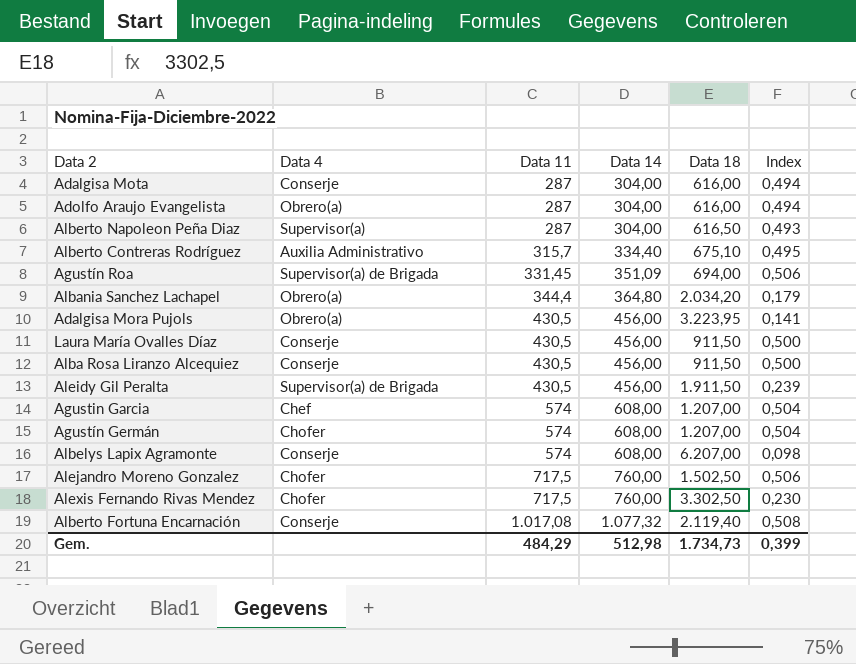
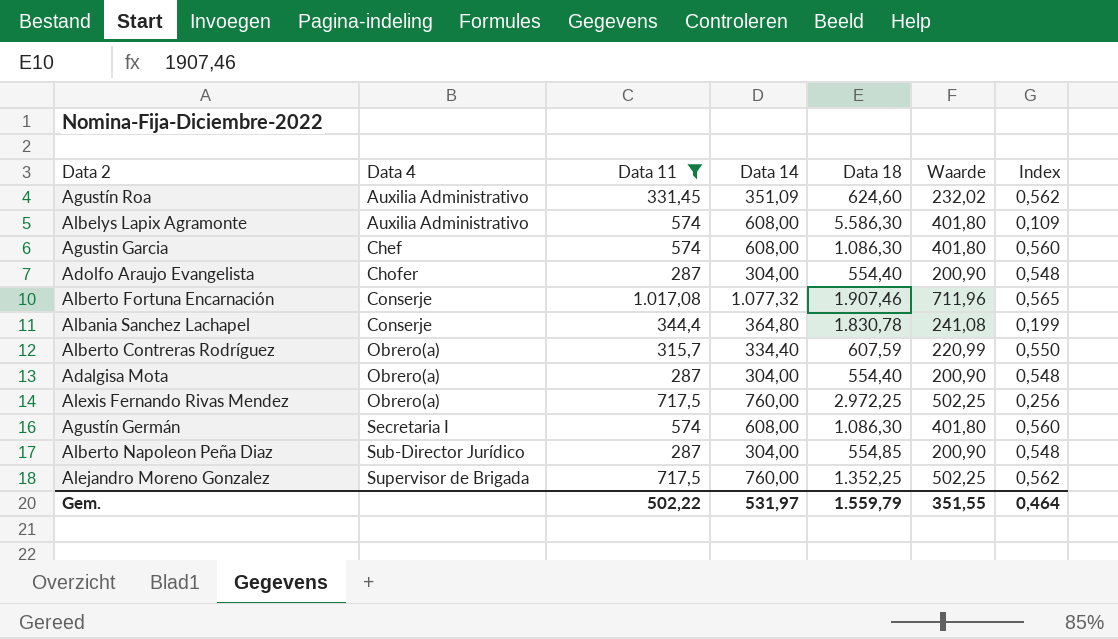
filter: none -> Data 11 != 430,5
row order: Data 11 ascending -> Data 4 ascending
column Waarde | formula: none -> [Data 11] * 0,7
Agustín Roa | Data 4: Supervisor(a) de Brigada -> Auxilia Administrativo
Agustín Roa | Data 18: 694,00 -> 624,60
Agustín Roa | Index: 0,506 -> 0,562
Albelys Lapix Agramonte | Data 4: Conserje -> Auxilia Administrativo
Albelys Lapix Agramonte | Data 18: 6.207,00 -> 5.586,30
Albelys Lapix Agramonte | Index: 0,098 -> 0,109
Agustin Garcia | Data 18: 1.207,00 -> 1.086,30
Agustin Garcia | Index: 0,504 -> 0,560
Adolfo Araujo Evangelista | Data 4: Obrero(a) -> Chofer
Adolfo Araujo Evangelista | Data 18: 616,00 -> 554,40
Adolfo Araujo Evangelista | Index: 0,494 -> 0,548
Alberto Fortuna Encarnación | Data 18: 2.119,40 -> 1.907,46
Alberto Fortuna Encarnación | Index: 0,508 -> 0,565
Albania Sanchez Lachapel | Data 4: Obrero(a) -> Conserje
Albania Sanchez Lachapel | Data 18: 2.034,20 -> 1.830,78
Albania Sanchez Lachapel | Index: 0,179 -> 0,199
Alberto Contreras Rodríguez | Data 4: Auxilia Administrativo -> Obrero(a)
Alberto Contreras Rodríguez | Data 18: 675,10 -> 607,59
Alberto Contreras Rodríguez | Index: 0,495 -> 0,550
Adalgisa Mota | Data 4: Conserje -> Obrero(a)
Adalgisa Mota | Data 18: 616,00 -> 554,40
Adalgisa Mota | Index: 0,494 -> 0,548
Alexis Fernando Rivas Mendez | Data 4: Chofer -> Obrero(a)
Alexis Fernando Rivas Mendez | Data 18: 3.302,50 -> 2.972,25
Alexis Fernando Rivas Mendez | Index: 0,230 -> 0,256
Agustín Germán | Data 4: Chofer -> Secretaria I
Agustín Germán | Data 18: 1.207,00 -> 1.086,30
Agustín Germán | Index: 0,504 -> 0,560
Alberto Napoleon Peña Diaz | Data 4: Supervisor(a) -> Sub-Director Jurídico
Alberto Napoleon Peña Diaz | Data 18: 616,50 -> 554,85
Alberto Napoleon Peña Diaz | Index: 0,493 -> 0,548
Alejandro Moreno Gonzalez | Data 4: Chofer -> Supervisor de Brigada
Alejandro Moreno Gonzalez | Data 18: 1.502,50 -> 1.352,25
Alejandro Moreno Gonzalez | Index: 0,506 -> 0,562
Gem. | Data 11: 484,29 -> 502,22
Gem. | Data 14: 512,98 -> 531,97
Gem. | Data 18: 1.734,73 -> 1.559,79
Gem. | Index: 0,399 -> 0,464

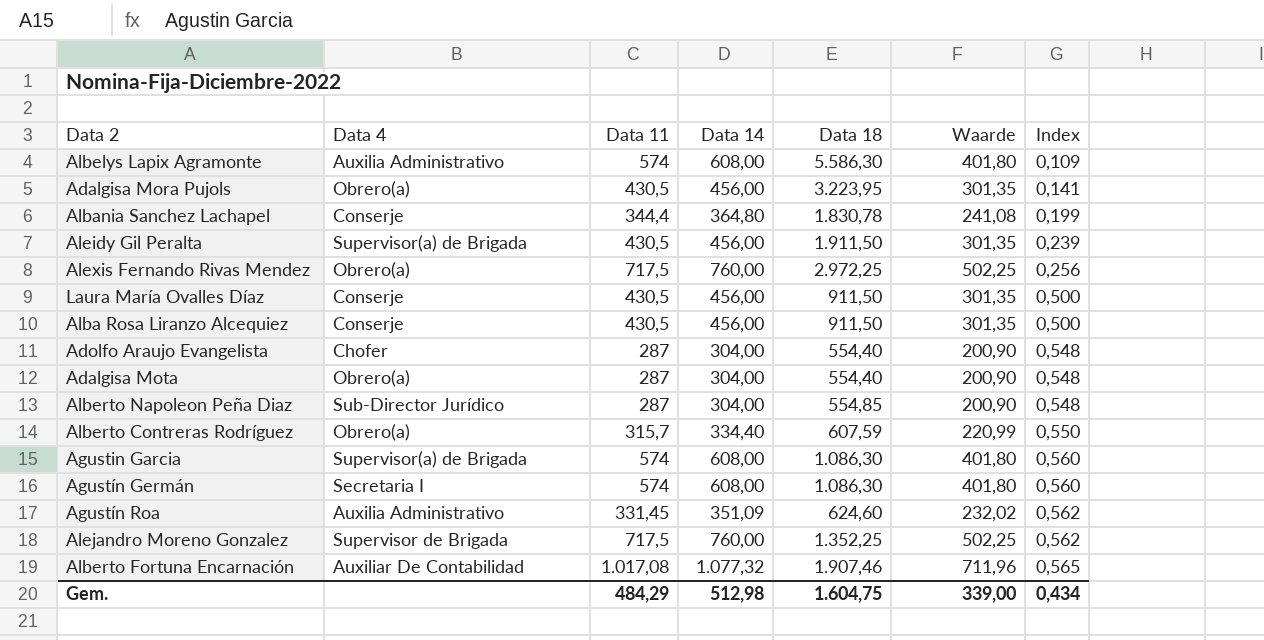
filter: Data 11 != 430,5 -> none
row order: Data 4 ascending -> Index ascending
Agustin Garcia | Data 4: Chef -> Supervisor(a) de Brigada
Alberto Fortuna Encarnación | Data 4: Conserje -> Auxiliar De Contabilidad
Gem. | Data 11: 502,22 -> 484,29
Gem. | Data 14: 531,97 -> 512,98
Gem. | Data 18: 1.559,79 -> 1.604,75
Gem. | Waarde: 351,55 -> 339,00
Gem. | Index: 0,464 -> 0,434

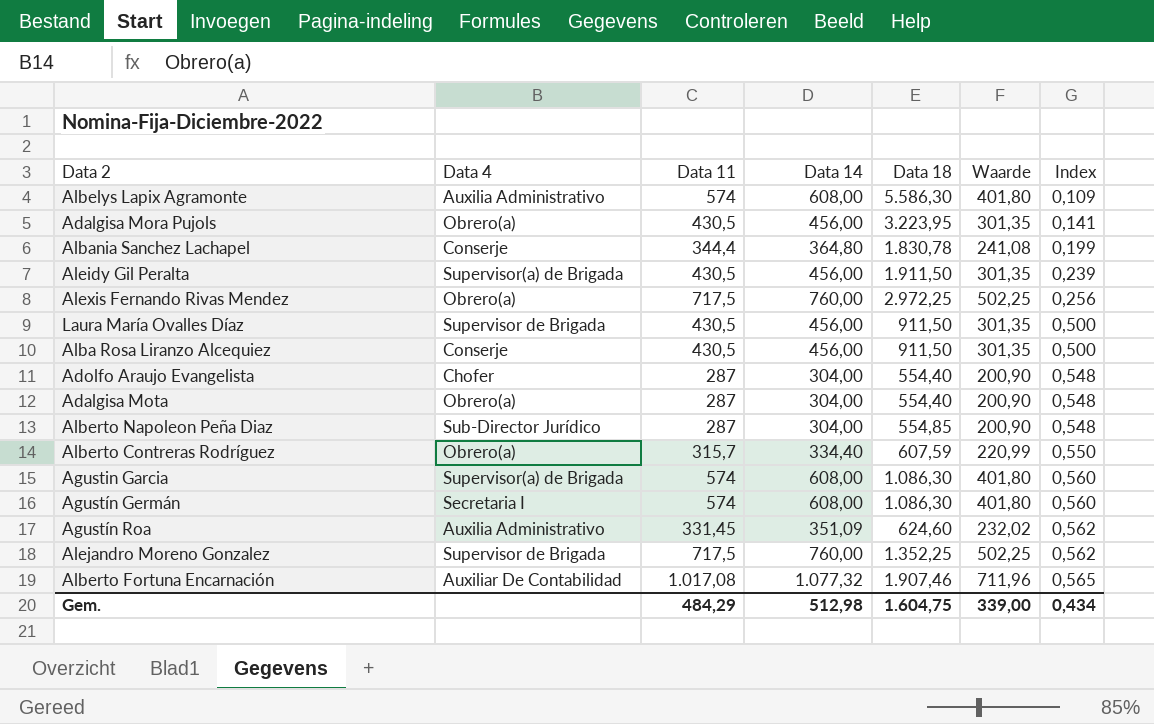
Laura María Ovalles Díaz | Data 4: Conserje -> Supervisor de Brigada

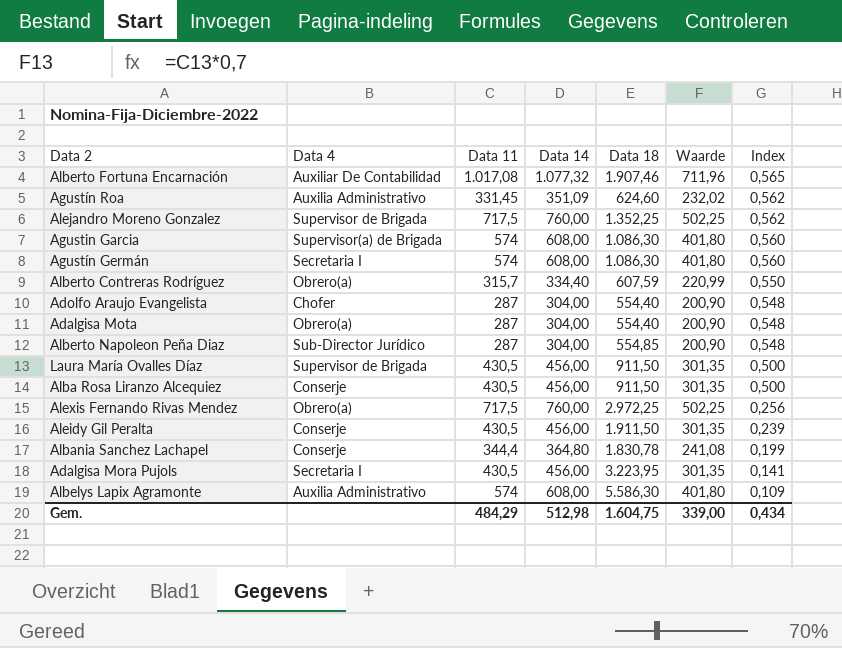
row order: Index ascending -> Index descending
Aleidy Gil Peralta | Data 4: Supervisor(a) de Brigada -> Conserje
Adalgisa Mora Pujols | Data 4: Obrero(a) -> Secretaria I

